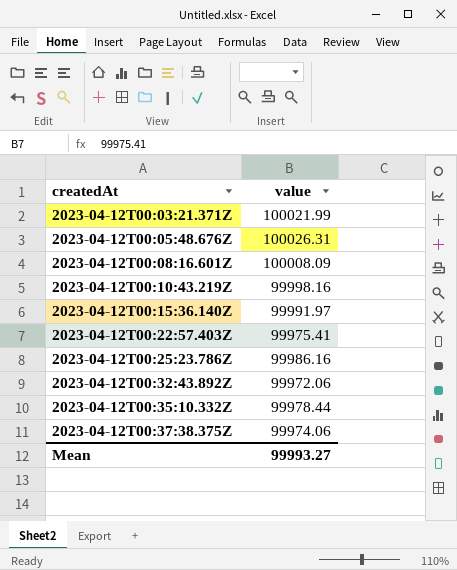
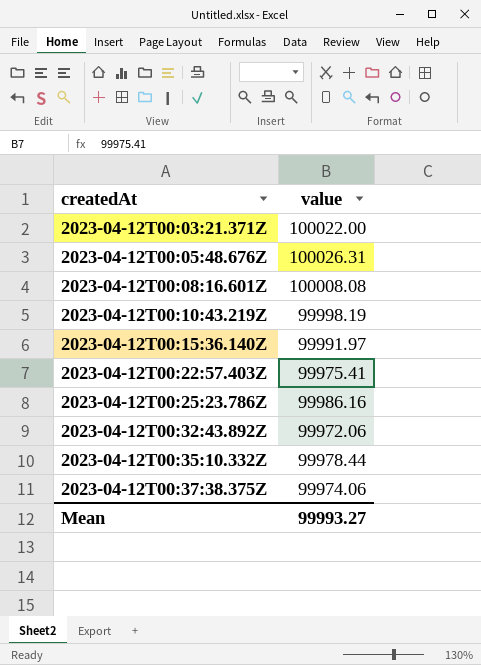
2023-04-12T00:03:21.371Z | value: 100021.99 -> 100022.00
2023-04-12T00:08:16.601Z | value: 100008.09 -> 100008.08
2023-04-12T00:10:43.219Z | value: 99998.16 -> 99998.19

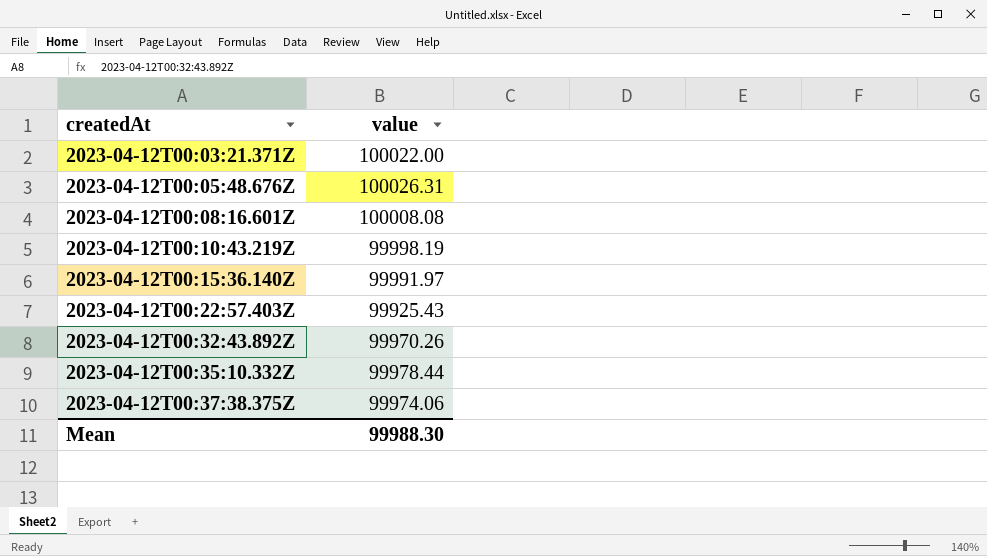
row 2023-04-12T00:25:23.786Z: 99986.16 -> none
2023-04-12T00:22:57.403Z | value: 99975.41 -> 99925.43
2023-04-12T00:32:43.892Z | value: 99972.06 -> 99970.26
Mean | value: 99993.27 -> 99988.30

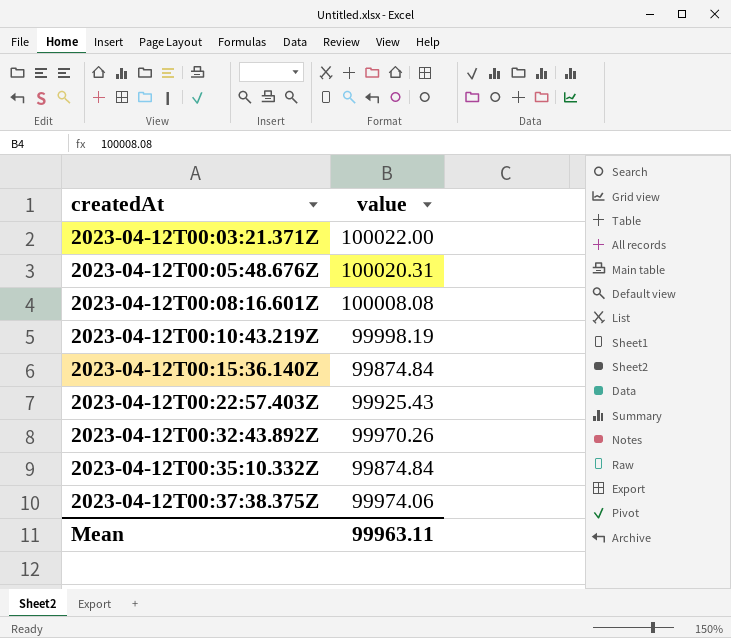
2023-04-12T00:05:48.676Z | value: 100026.31 -> 100020.31
2023-04-12T00:15:36.140Z | value: 99991.97 -> 99874.84
2023-04-12T00:35:10.332Z | value: 99978.44 -> 99874.84
Mean | value: 99988.30 -> 99963.11

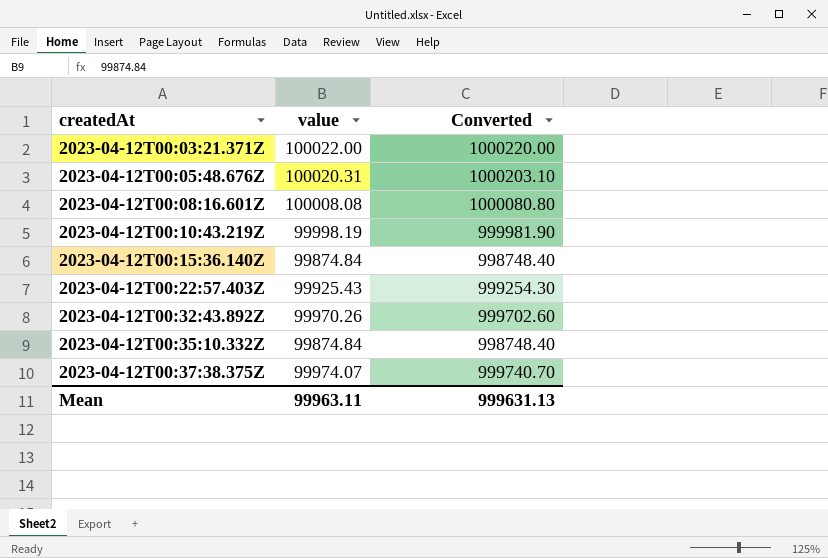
column Converted | formula: none -> [value] * 10
2023-04-12T00:37:38.375Z | value: 99974.06 -> 99974.07

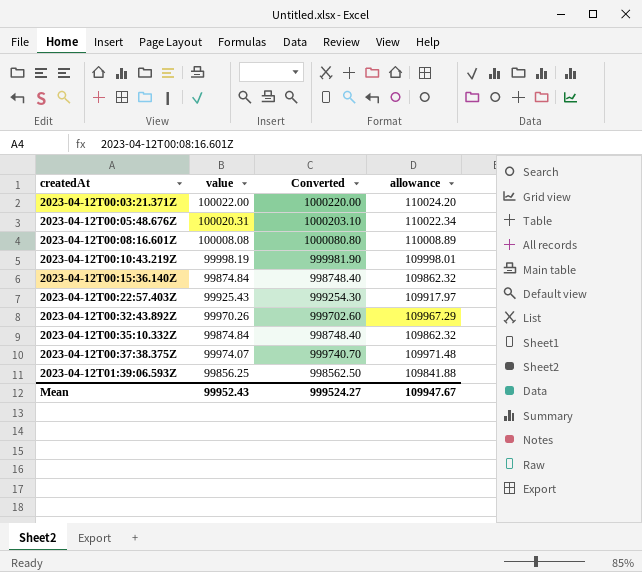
column allowance | formula: none -> [value] * 1.1
row 2023-04-12T01:39:06.593Z: none -> 99856.25 | 998562.50 | 109841.88
Mean | value: 99963.11 -> 99952.43
Mean | Converted: 999631.13 -> 999524.27

